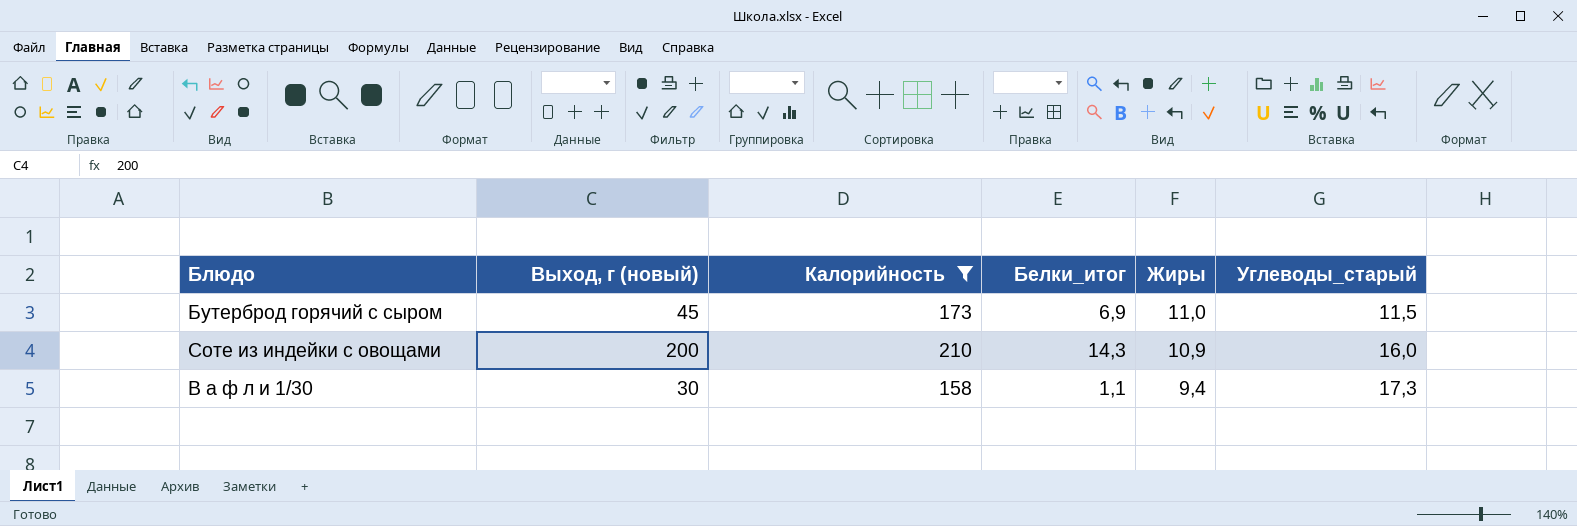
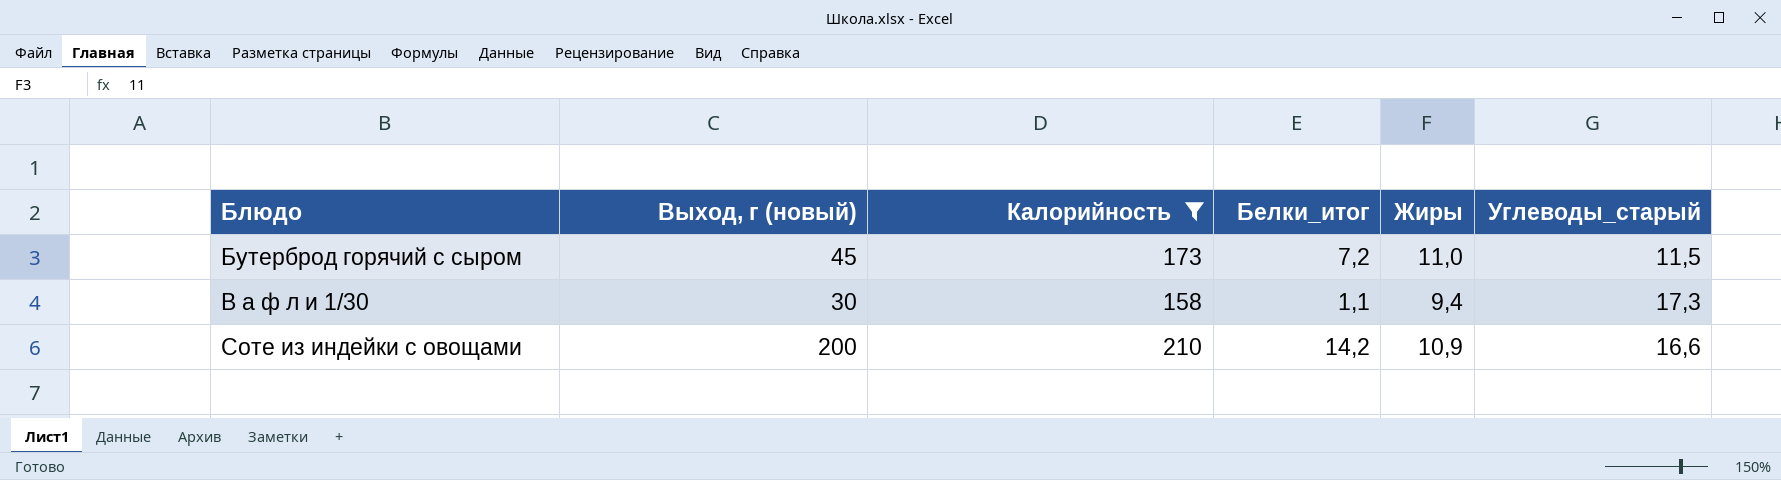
row order: Жиры descending -> Блюдо ascending
Бутерброд горячий с сыром | Белки_итог: 6,9 -> 7,2
Соте из индейки с овощами | Белки_итог: 14,3 -> 14,2
Соте из индейки с овощами | Углеводы_старый: 16,0 -> 16,6

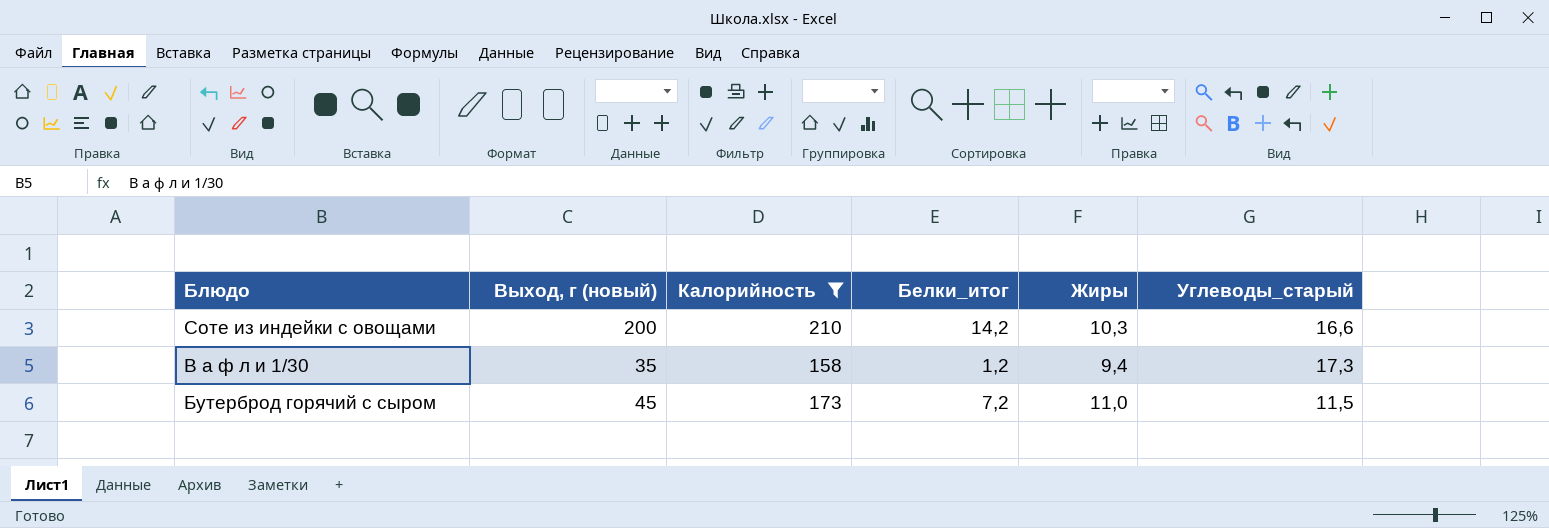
row order: Блюдо ascending -> Блюдо descending
Соте из индейки с овощами | Жиры: 10,9 -> 10,3
В а ф л и 1/30 | Выход, г (новый): 30 -> 35
В а ф л и 1/30 | Белки_итог: 1,1 -> 1,2

